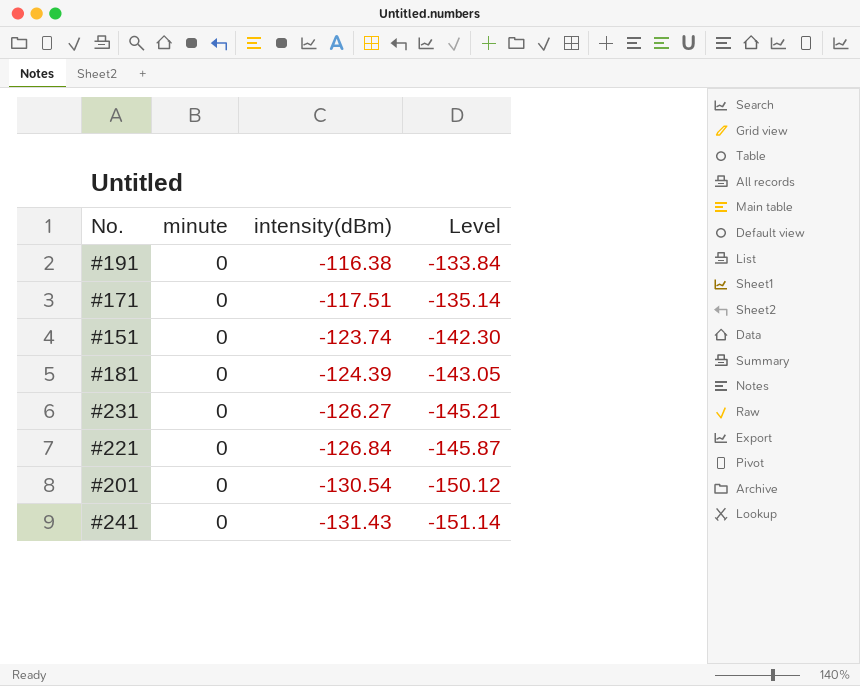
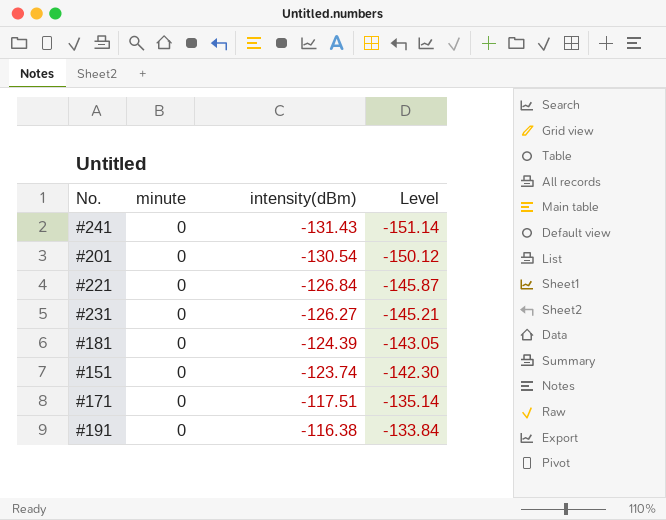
row order: intensity(dBm) descending -> intensity(dBm) ascending

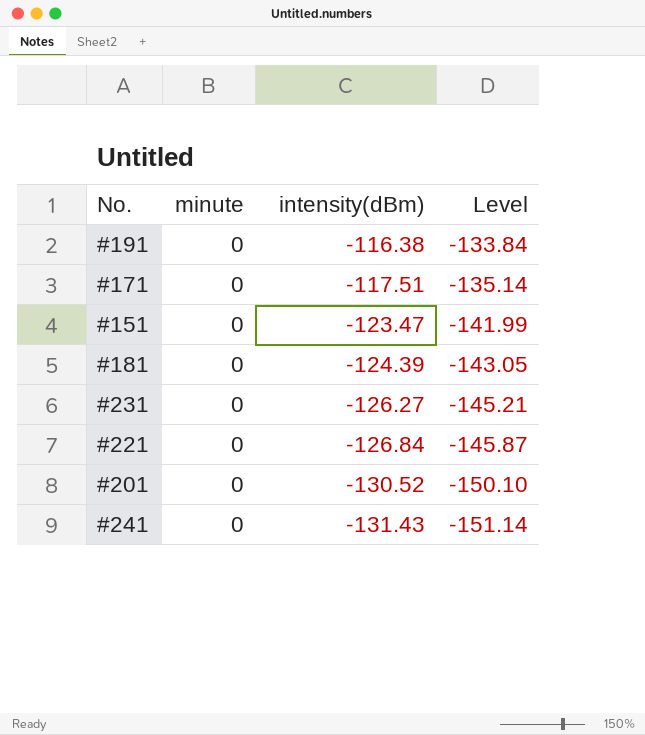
row order: intensity(dBm) ascending -> intensity(dBm) descending
#151 | intensity(dBm): -123.74 -> -123.47
#151 | Level: -142.30 -> -141.99
#201 | intensity(dBm): -130.54 -> -130.52
#201 | Level: -150.12 -> -150.10

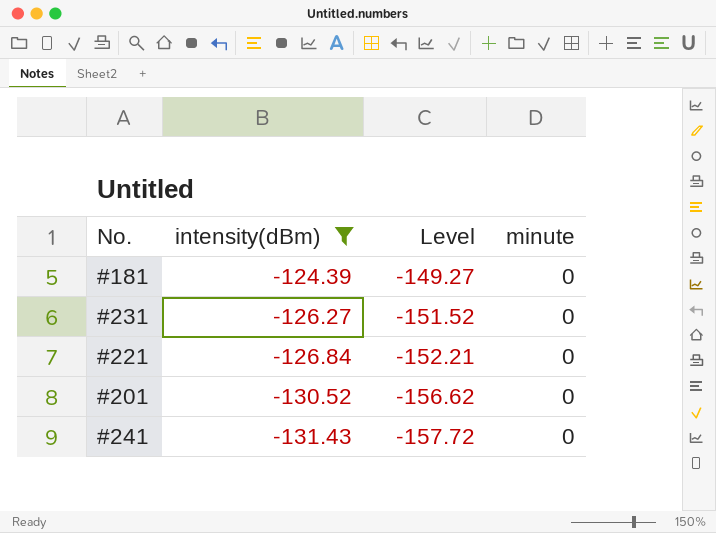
filter: none -> intensity(dBm) <= -124.39
column Level | formula: [intensity(dBm)] * 1.15 -> [intensity(dBm)] * 1.2
column minute | position: 2 -> 4

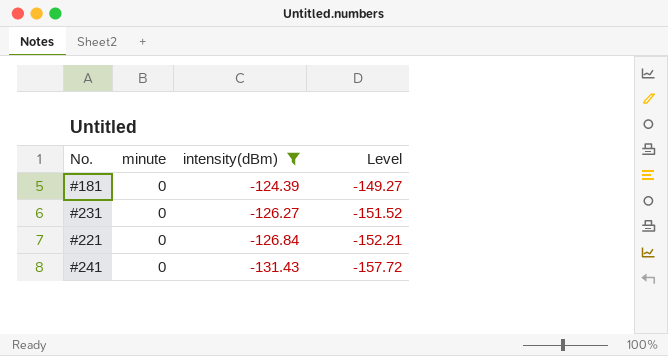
column minute | position: 4 -> 2
row #201: -130.52 | -156.62 | 0 -> none

